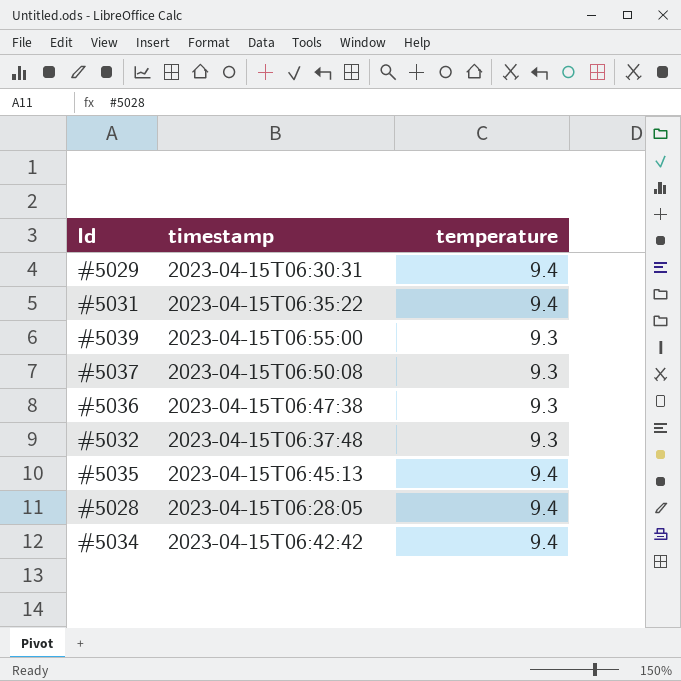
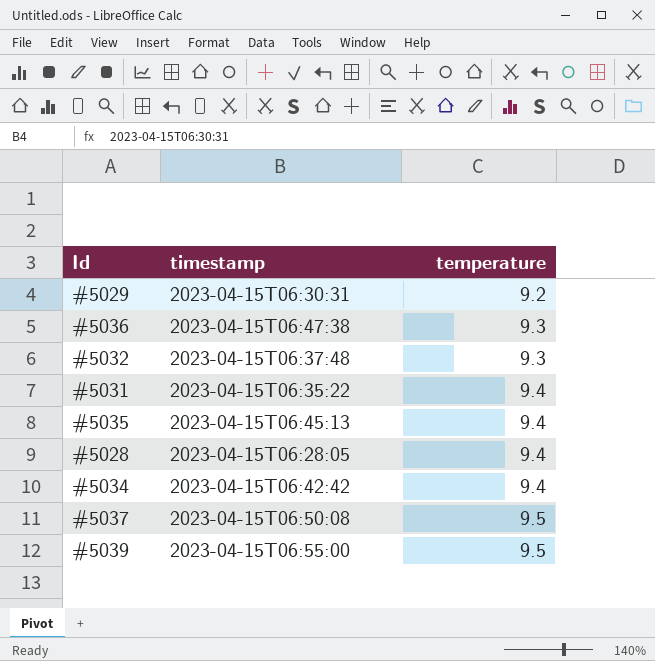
row order: none -> temperature ascending
#5029 | temperature: 9.4 -> 9.2
#5037 | temperature: 9.3 -> 9.5
#5039 | temperature: 9.3 -> 9.5

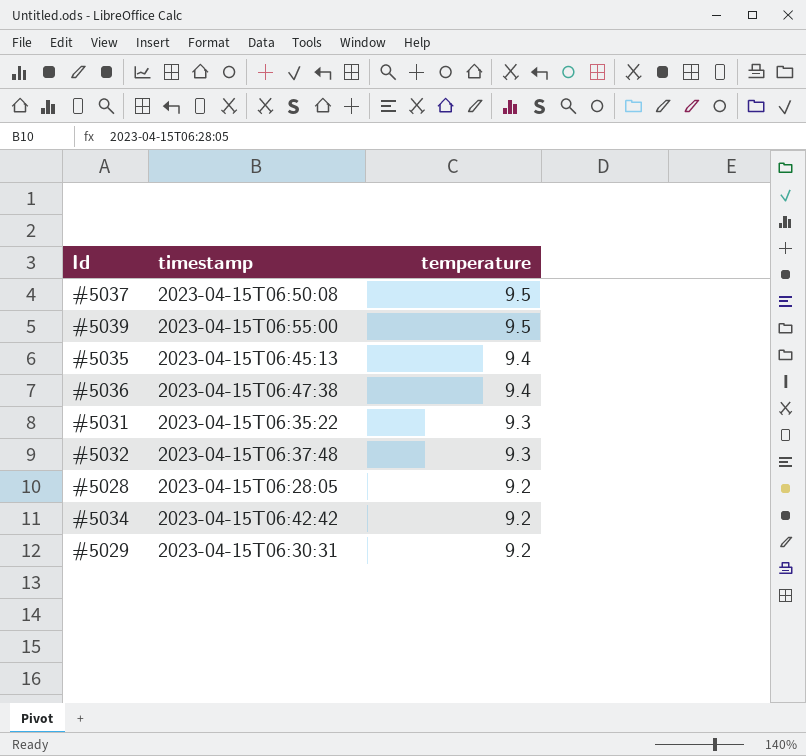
row order: temperature ascending -> temperature descending
#5036 | temperature: 9.3 -> 9.4
#5031 | temperature: 9.4 -> 9.3
#5028 | temperature: 9.4 -> 9.2
#5034 | temperature: 9.4 -> 9.2

